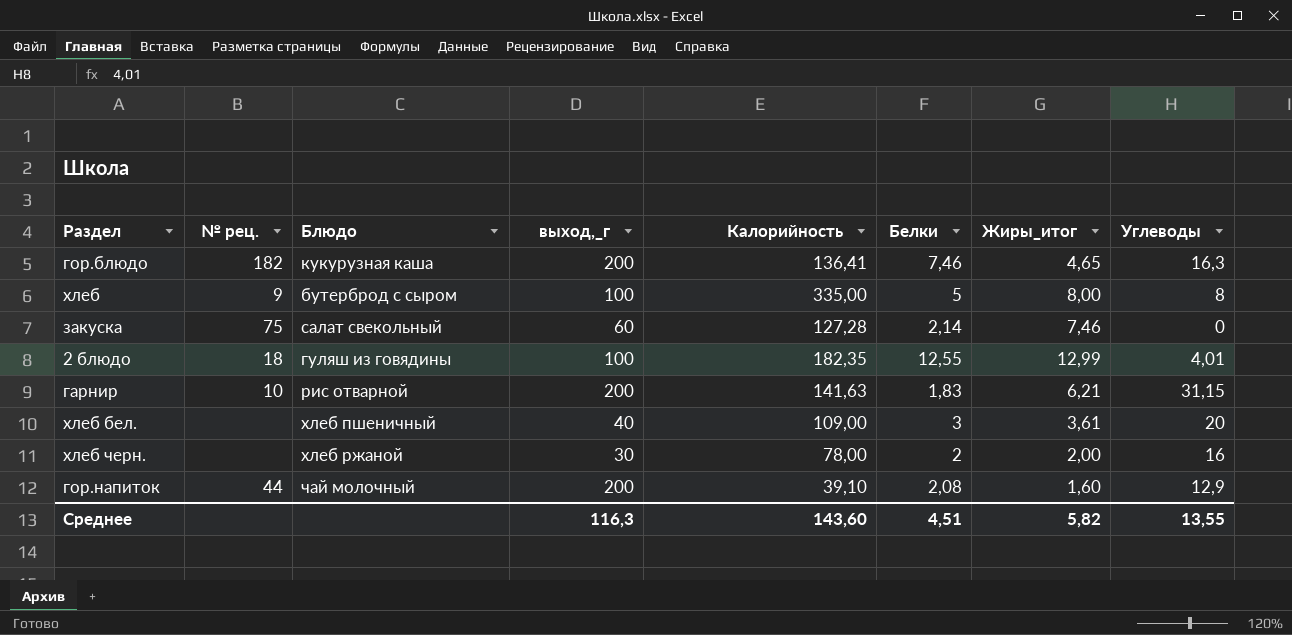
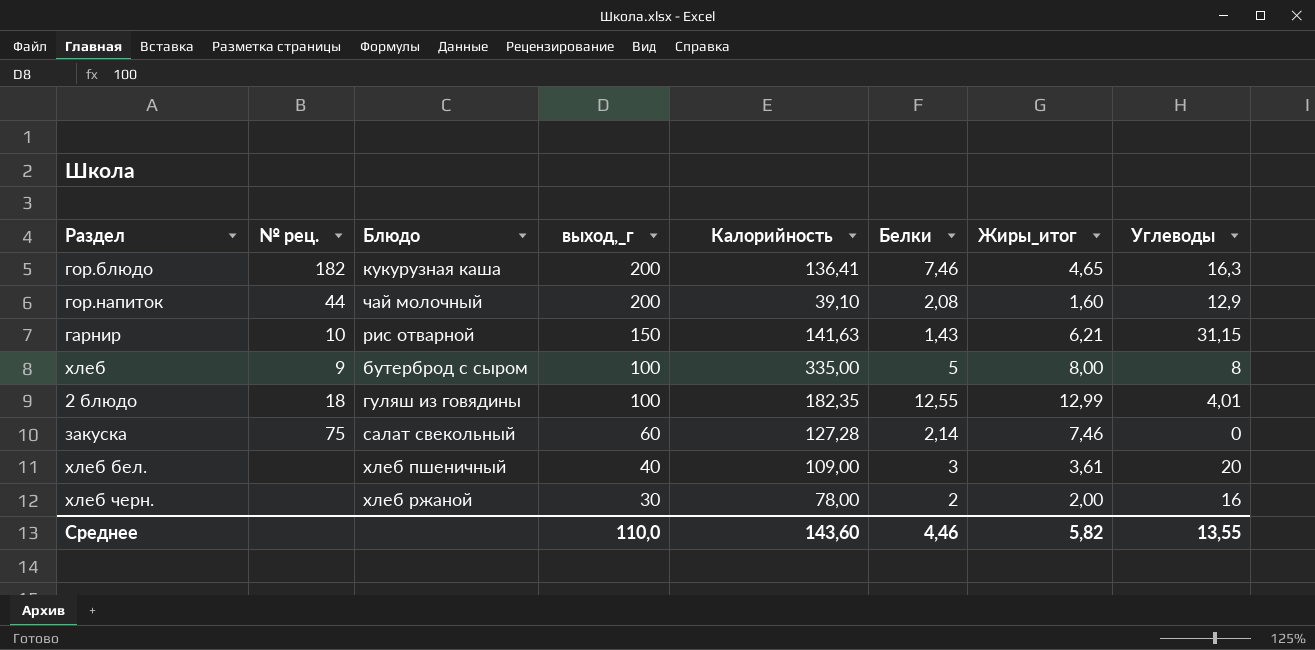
row order: none -> выход,_г descending
гарнир | выход,_г: 200 -> 150
гарнир | Белки: 1,83 -> 1,43
Среднее | выход,_г: 116,3 -> 110,0
Среднее | Белки: 4,51 -> 4,46

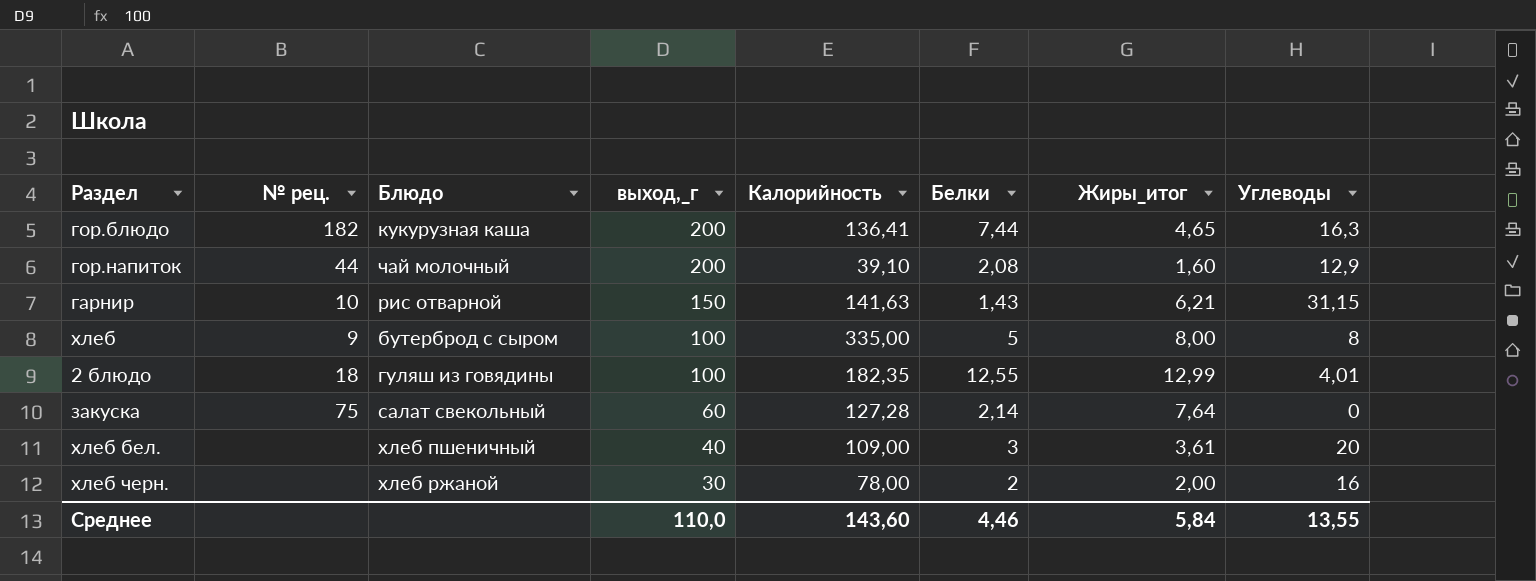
гор.блюдо | Белки: 7,46 -> 7,44
закуска | Жиры_итог: 7,46 -> 7,64
Среднее | Жиры_итог: 5,82 -> 5,84

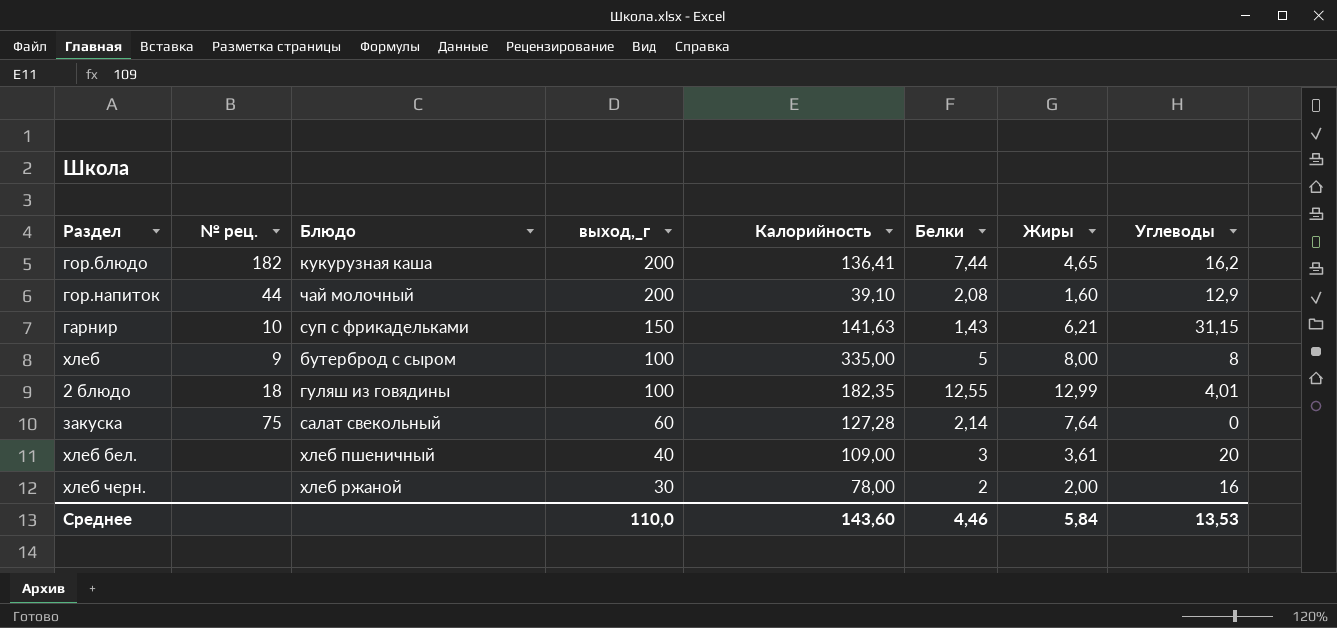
column name: Жиры_итог -> Жиры
гор.блюдо | Углеводы: 16,3 -> 16,2
гарнир | Блюдо: рис отварной -> суп с фрикадельками
Среднее | Углеводы: 13,55 -> 13,53

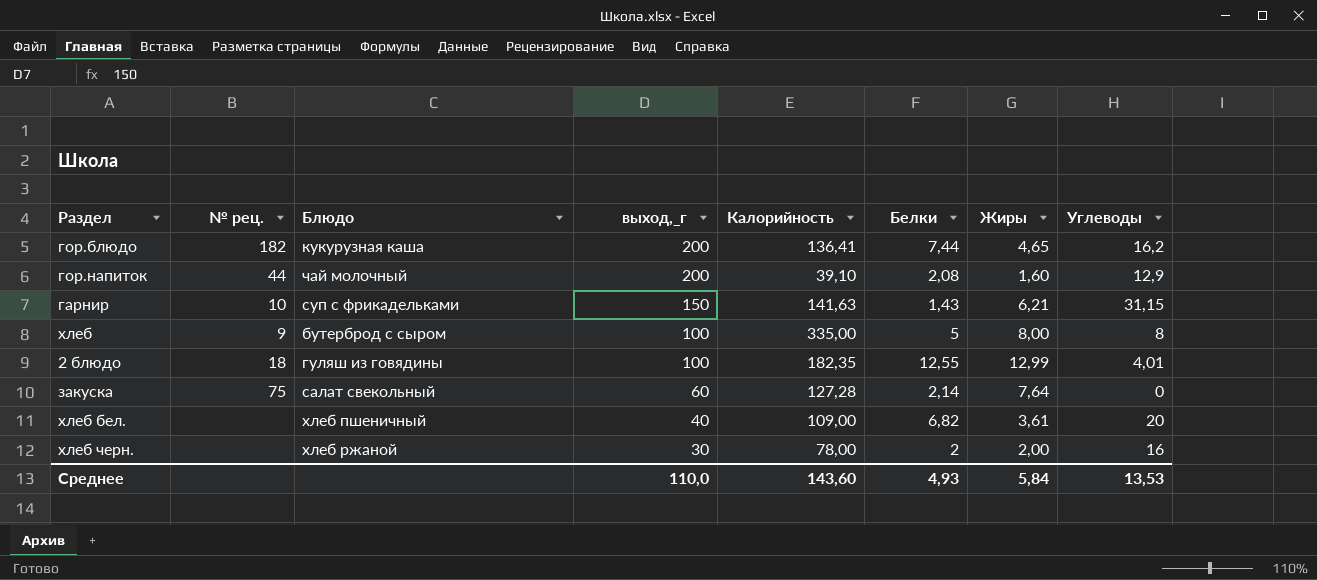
хлеб бел. | Белки: 3 -> 6,82
Среднее | Белки: 4,46 -> 4,93

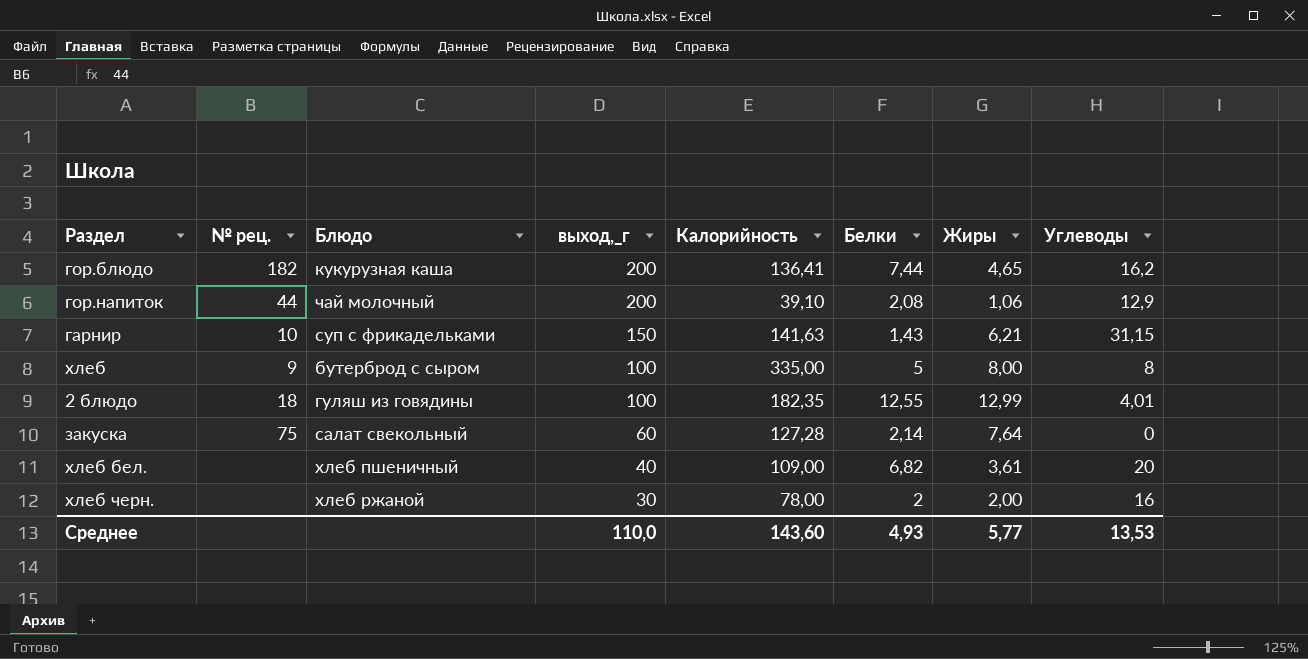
гор.напиток | Жиры: 1,60 -> 1,06
Среднее | Жиры: 5,84 -> 5,77

